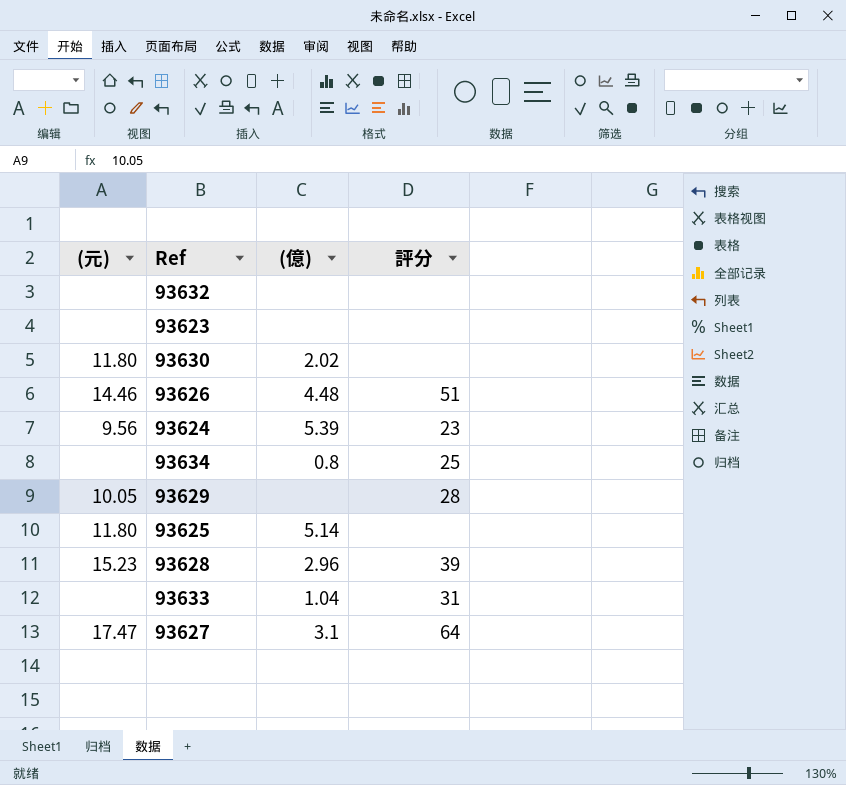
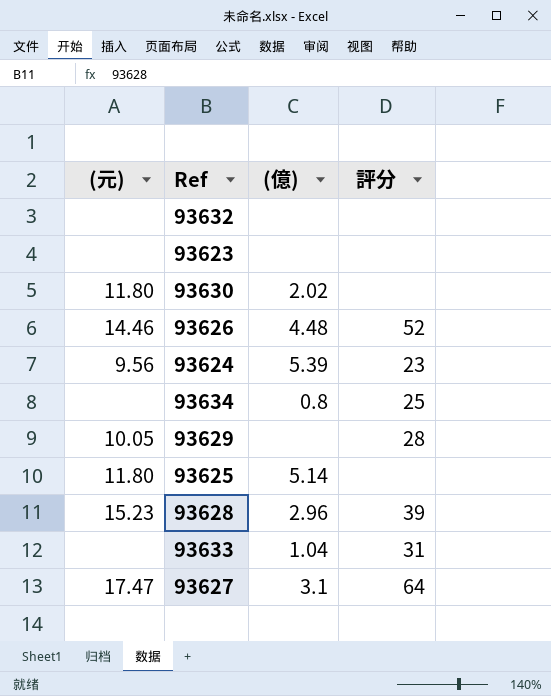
93626 | 評分: 51 -> 52

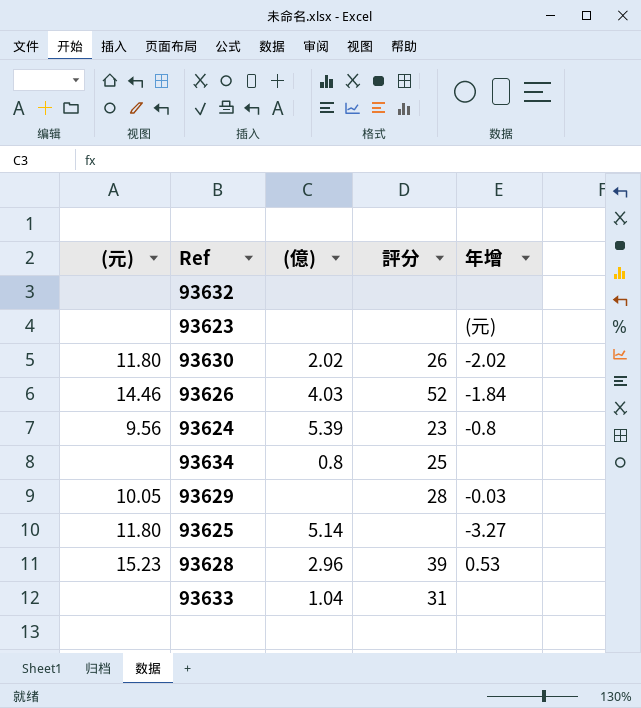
column 年增 | position: none -> 5
row 93627: 17.47 | 3.1 | 64 -> none
93630 | 評分: none -> 26
93626 | (億): 4.48 -> 4.03

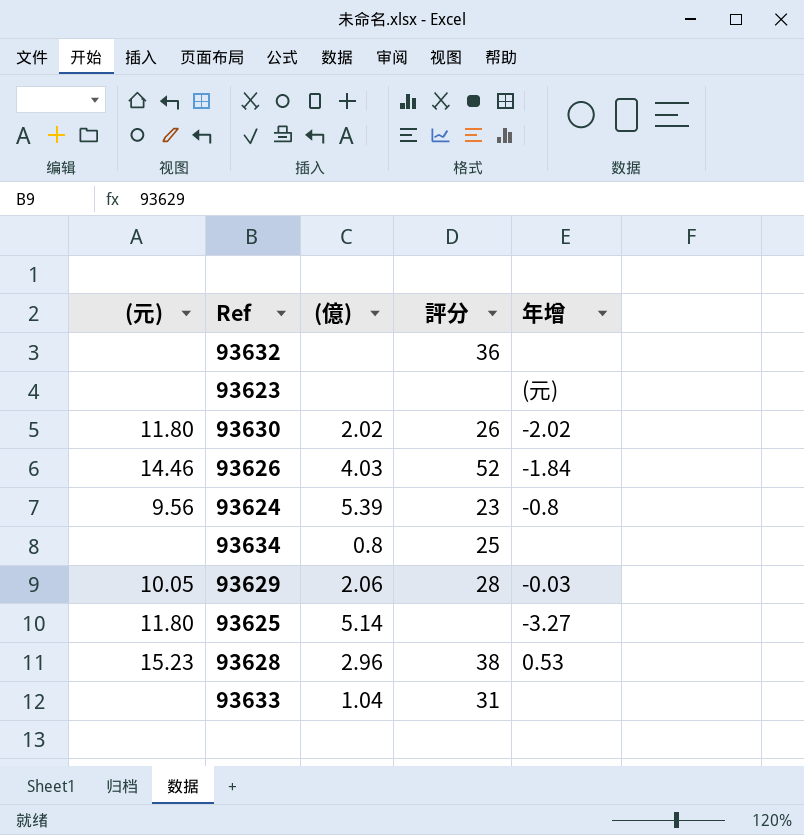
93632 | 評分: none -> 36
93629 | (億): none -> 2.06
93628 | 評分: 39 -> 38

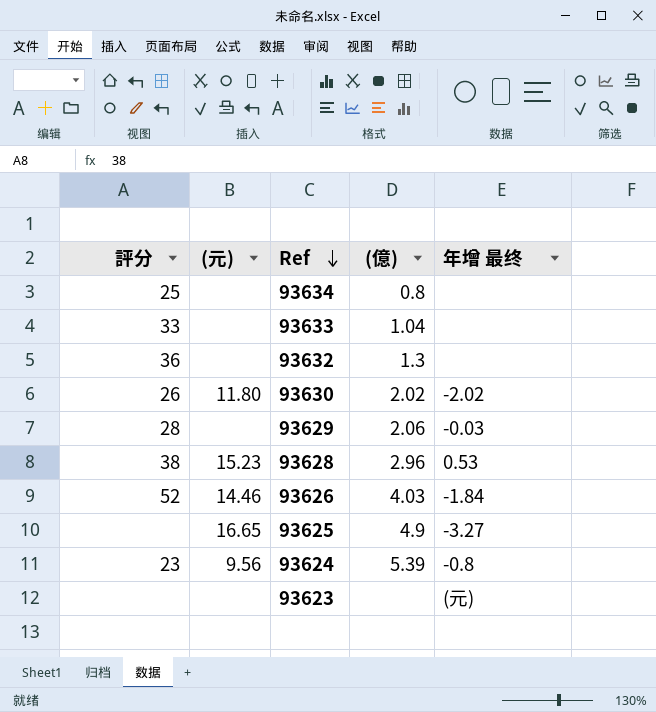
row order: none -> Ref descending
column 評分 | position: 4 -> 1
column name: 年增 -> 年增 最终
93633 | 評分: 31 -> 33
93632 | (億): none -> 1.3
93629 | (元): 10.05 -> none
93625 | (元): 11.80 -> 16.65
93625 | (億): 5.14 -> 4.9

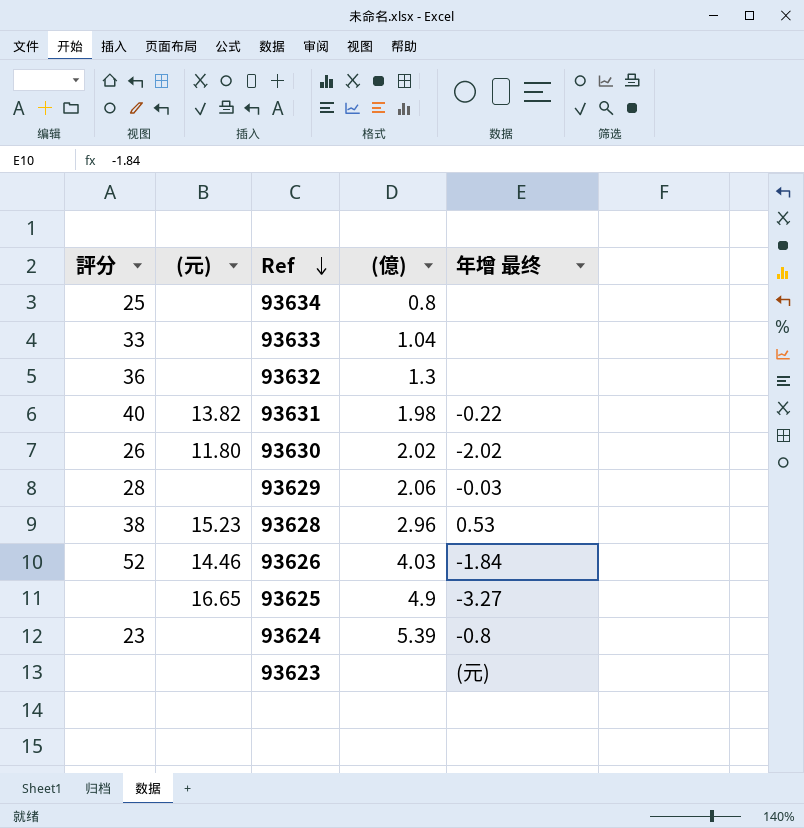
row 93631: none -> 40 | 13.82 | 1.98 | -0.22
93624 | (元): 9.56 -> none

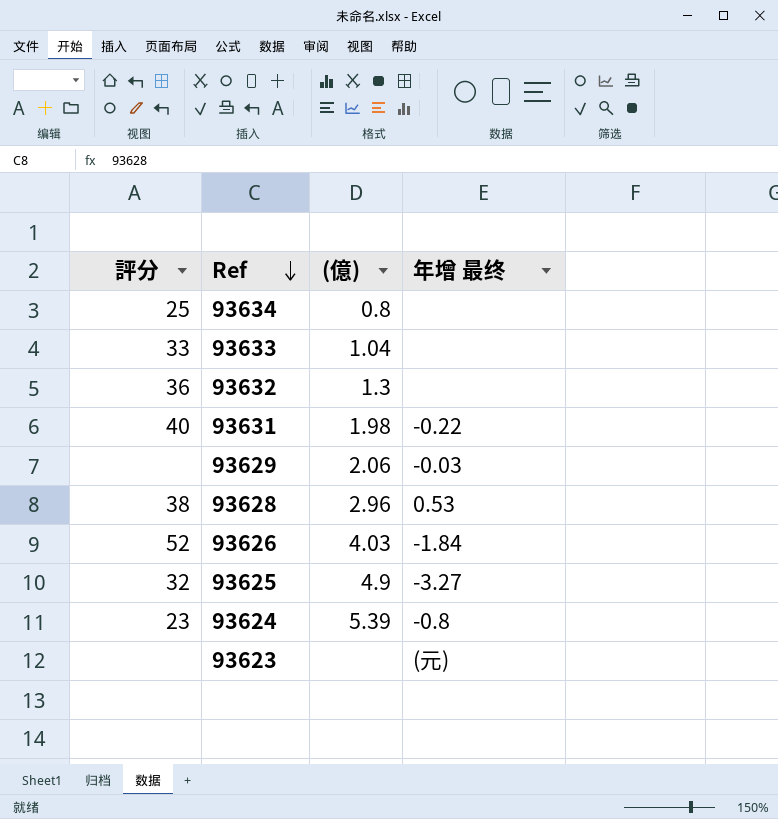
column (元) | position: 2 -> none
row 93630: 26 | 11.80 | 2.02 | -2.02 -> none
93629 | 評分: 28 -> none
93625 | 評分: none -> 32

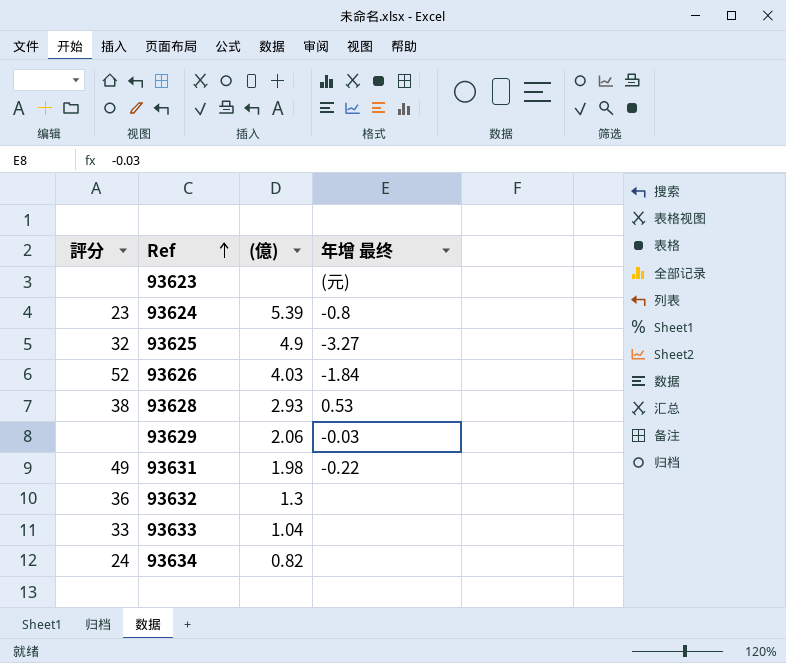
row order: Ref descending -> Ref ascending
93628 | (億): 2.96 -> 2.93
93631 | 評分: 40 -> 49
93634 | 評分: 25 -> 24
93634 | (億): 0.8 -> 0.82

